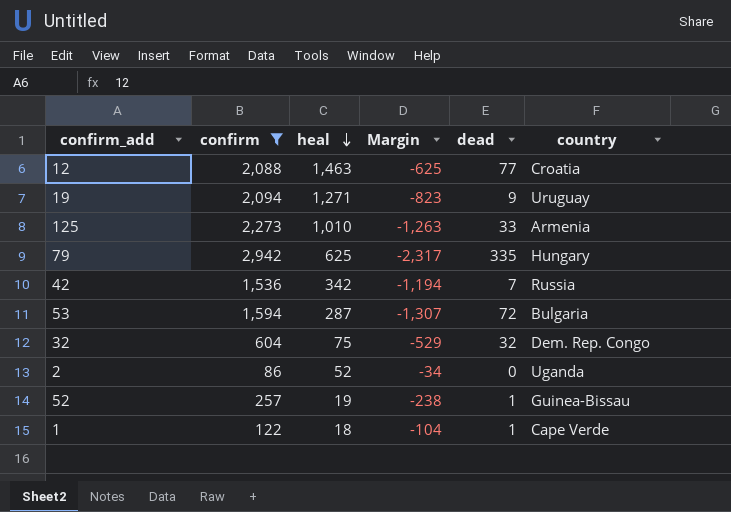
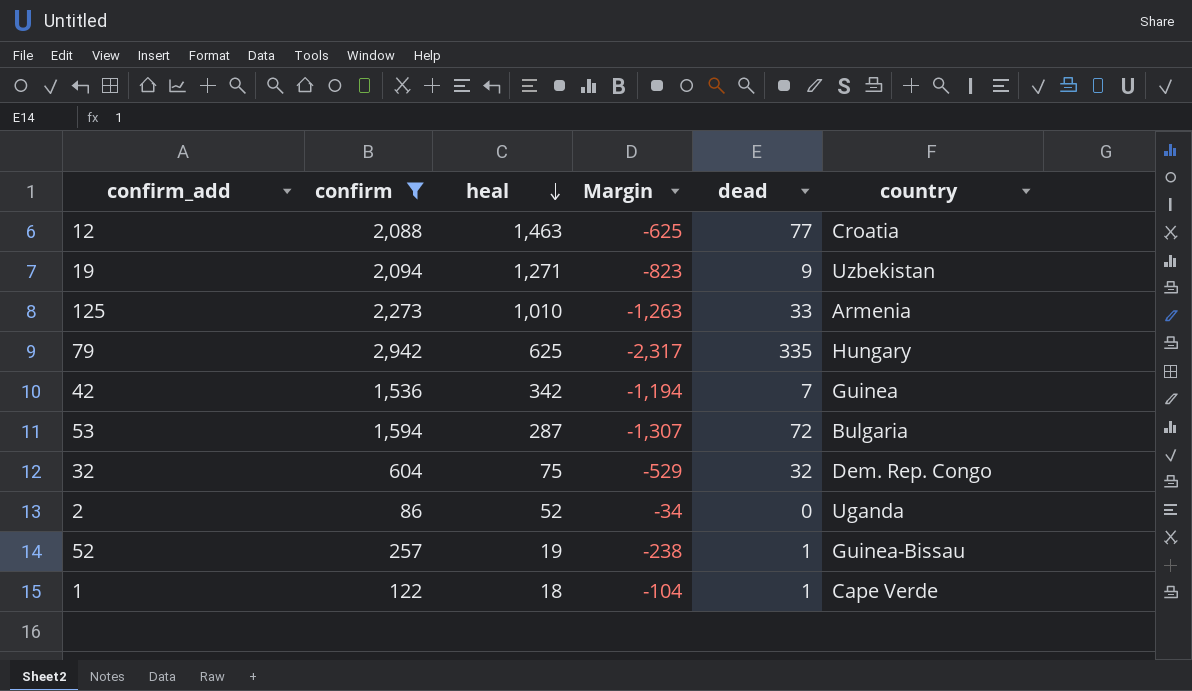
19 | country: Uruguay -> Uzbekistan
42 | country: Russia -> Guinea

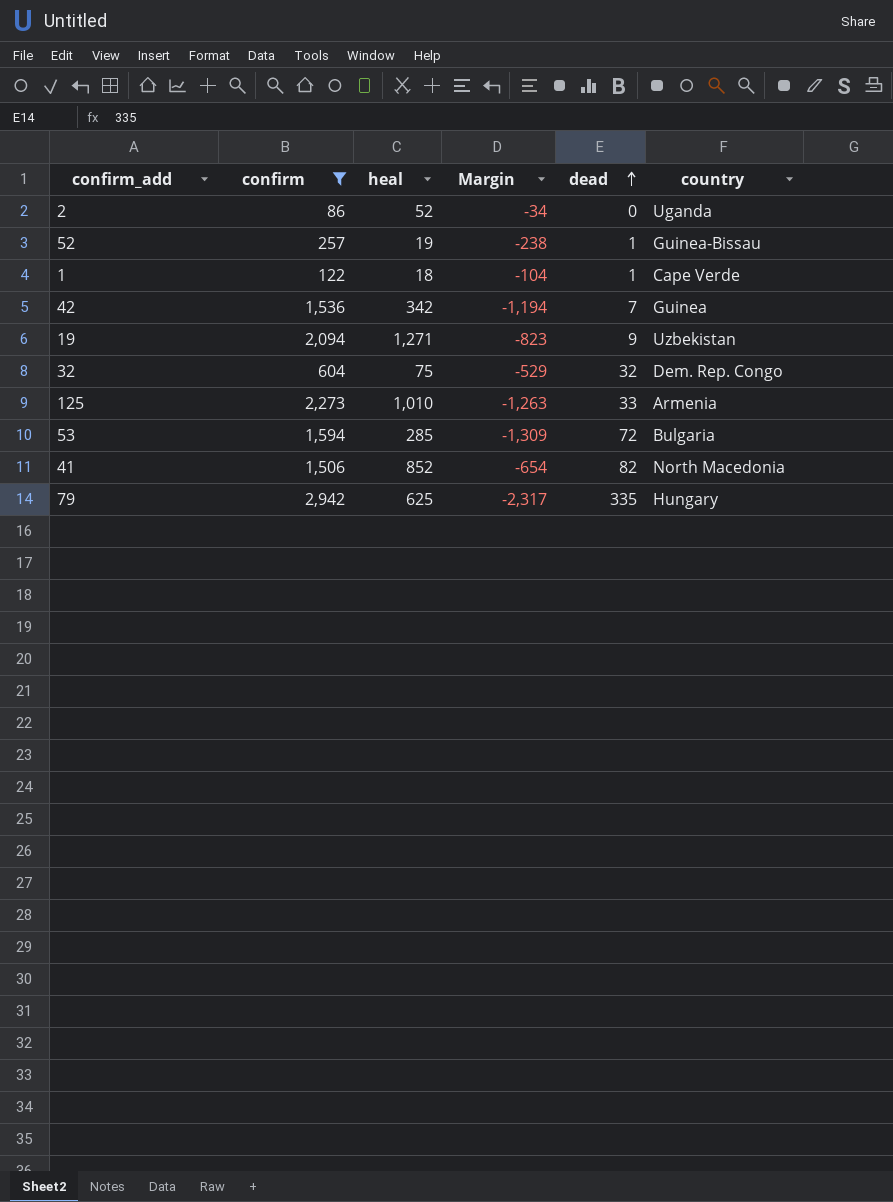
row order: heal descending -> dead ascending
row 12: 2,088 | 1,463 | -625 | 77 | Croatia -> none
53 | heal: 287 -> 285
53 | Margin: -1,307 -> -1,309
row 41: none -> 1,506 | 852 | -654 | 82 | North Macedonia

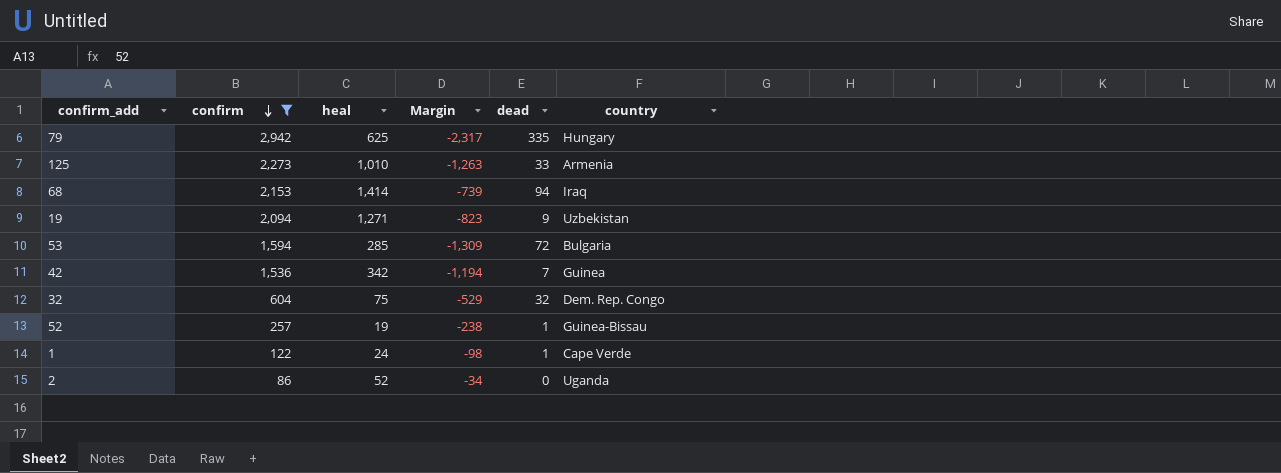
row order: dead ascending -> confirm descending
row 41: 1,506 | 852 | -654 | 82 | North Macedonia -> none
row 68: none -> 2,153 | 1,414 | -739 | 94 | Iraq
1 | heal: 18 -> 24
1 | Margin: -104 -> -98

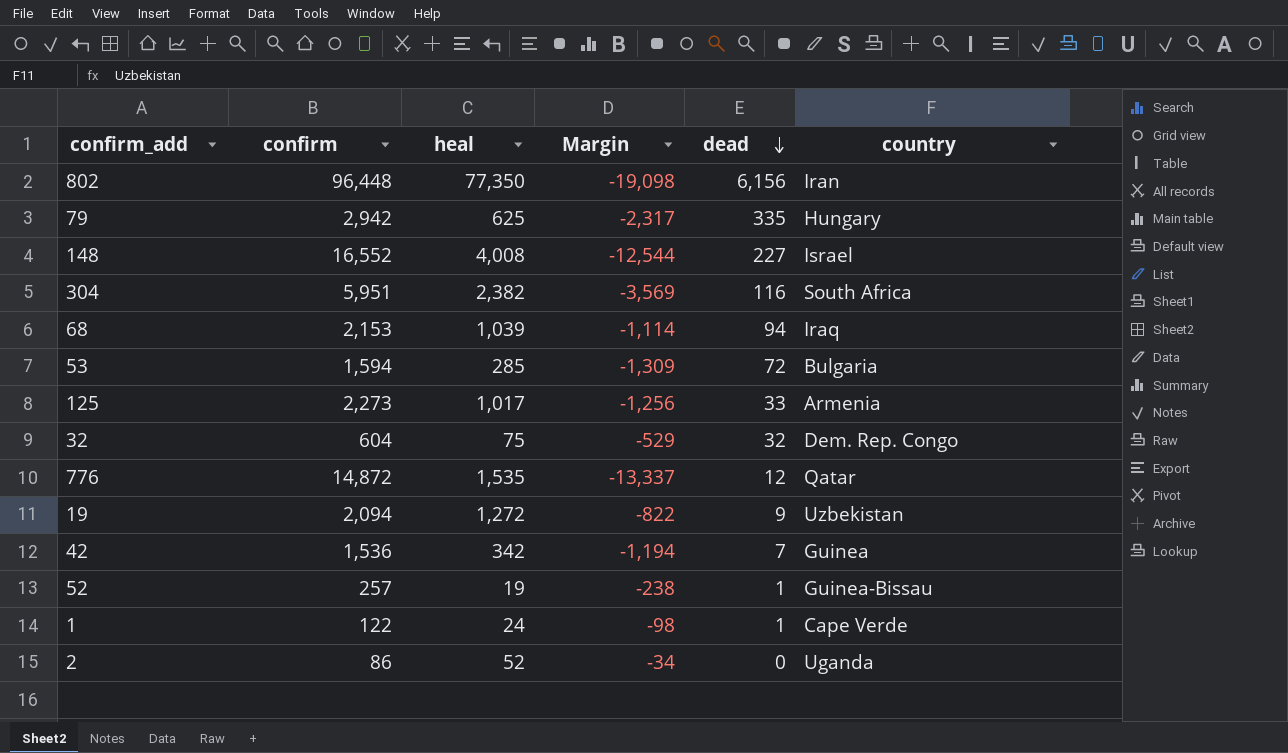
filter: confirm <= 2,942 -> none
row order: confirm descending -> dead descending
68 | heal: 1,414 -> 1,039
68 | Margin: -739 -> -1,114
125 | heal: 1,010 -> 1,017
125 | Margin: -1,263 -> -1,256
19 | heal: 1,271 -> 1,272
19 | Margin: -823 -> -822

